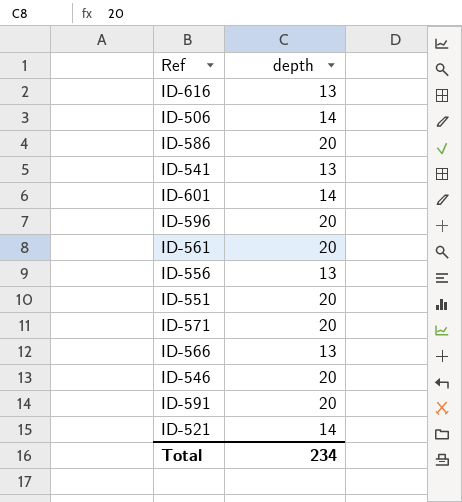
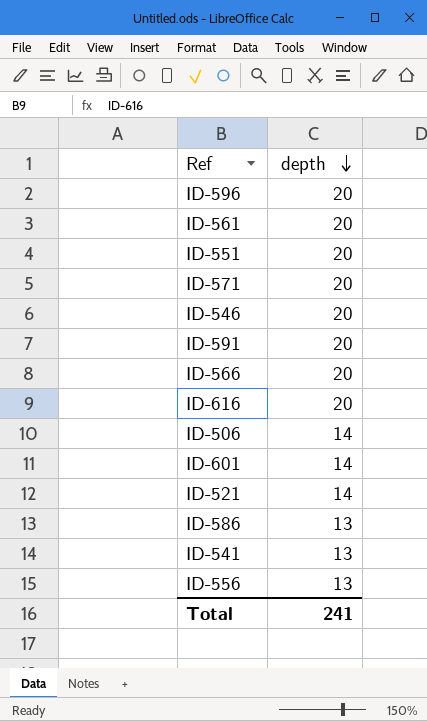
row order: none -> depth descending
ID-566 | depth: 13 -> 20
ID-616 | depth: 13 -> 20
ID-586 | depth: 20 -> 13
Total | depth: 234 -> 241

